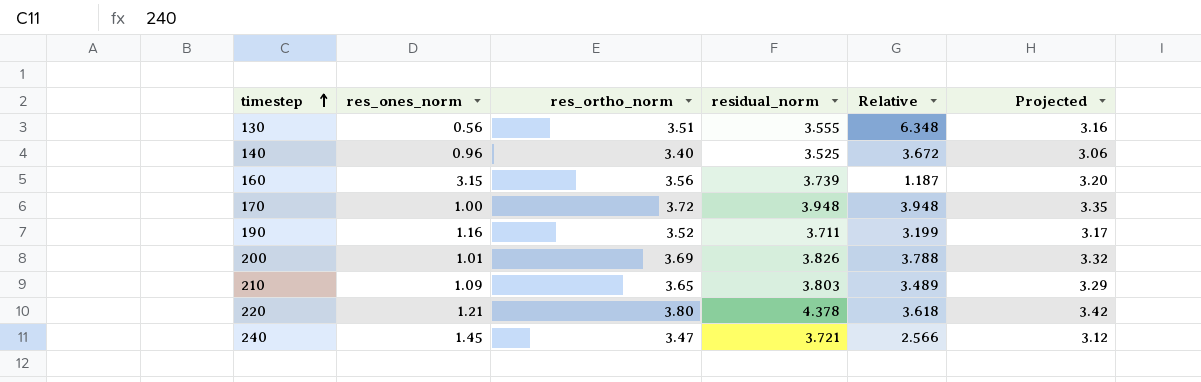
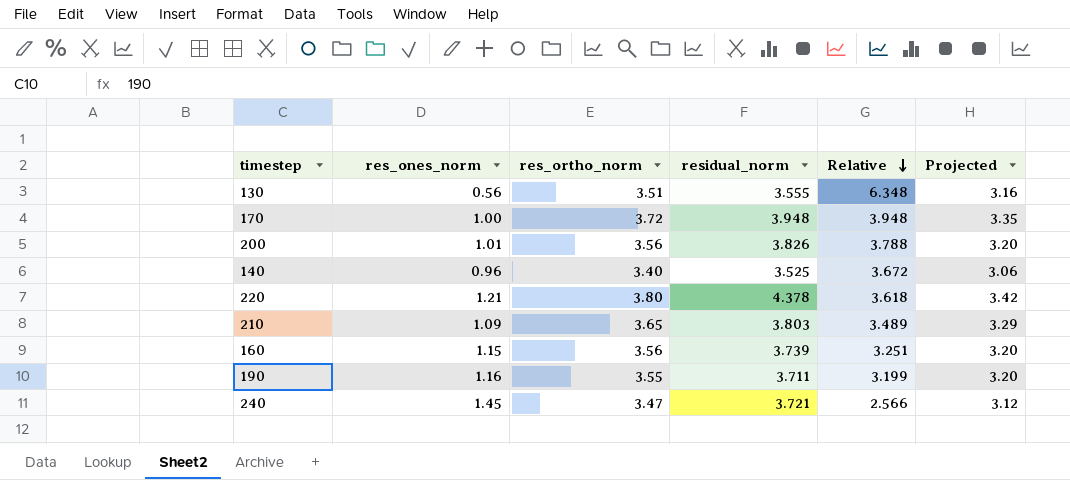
row order: timestep ascending -> Relative descending
200 | res_ortho_norm: 3.69 -> 3.56
200 | Projected: 3.32 -> 3.20
160 | res_ones_norm: 3.15 -> 1.15
160 | Relative: 1.187 -> 3.251
190 | res_ortho_norm: 3.52 -> 3.55
190 | Projected: 3.17 -> 3.20

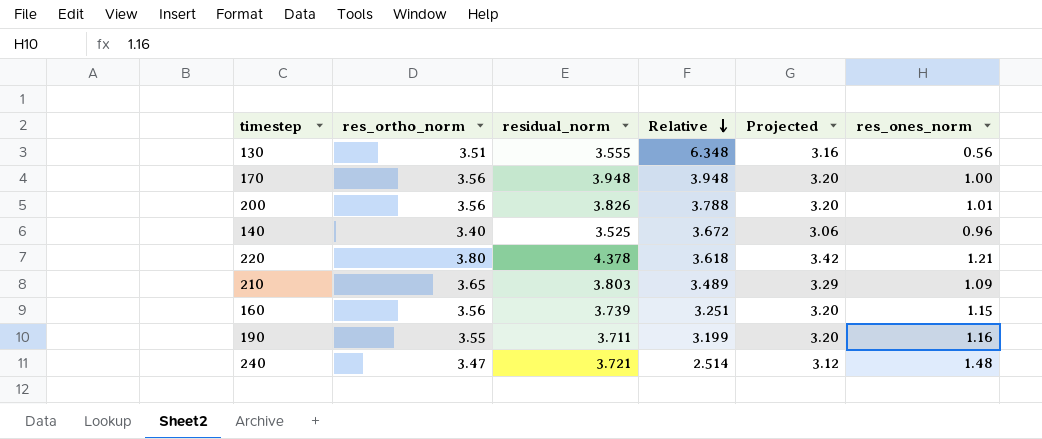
column res_ones_norm | position: 2 -> 6
170 | res_ortho_norm: 3.72 -> 3.56
170 | Projected: 3.35 -> 3.20
240 | Relative: 2.566 -> 2.514
240 | res_ones_norm: 1.45 -> 1.48

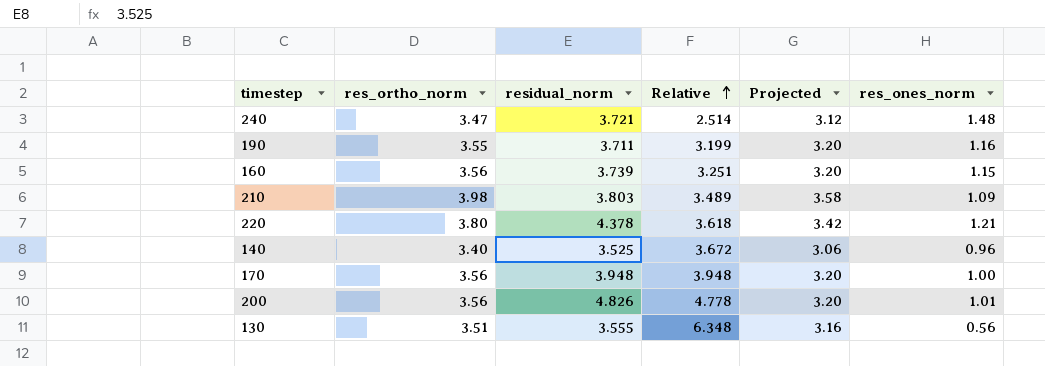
row order: Relative descending -> Relative ascending
210 | res_ortho_norm: 3.65 -> 3.98
210 | Projected: 3.29 -> 3.58
200 | residual_norm: 3.826 -> 4.826
200 | Relative: 3.788 -> 4.778

